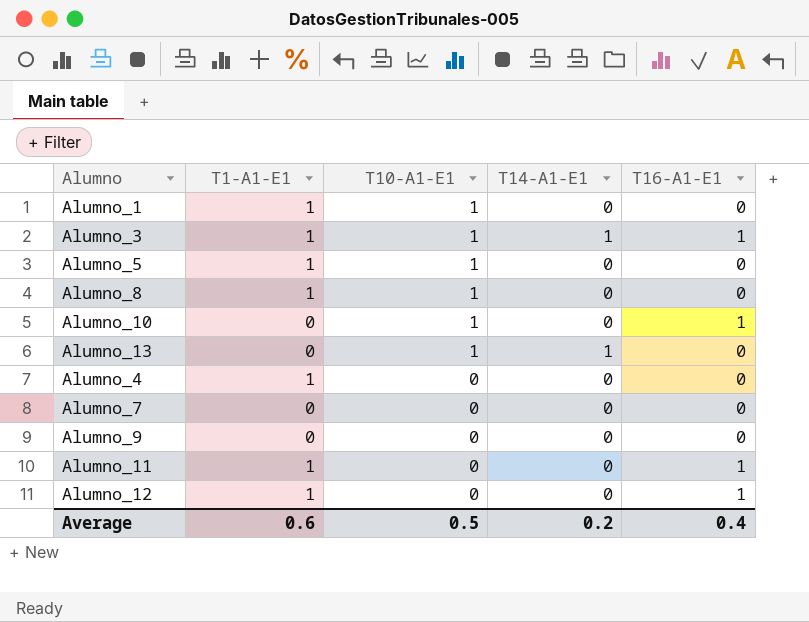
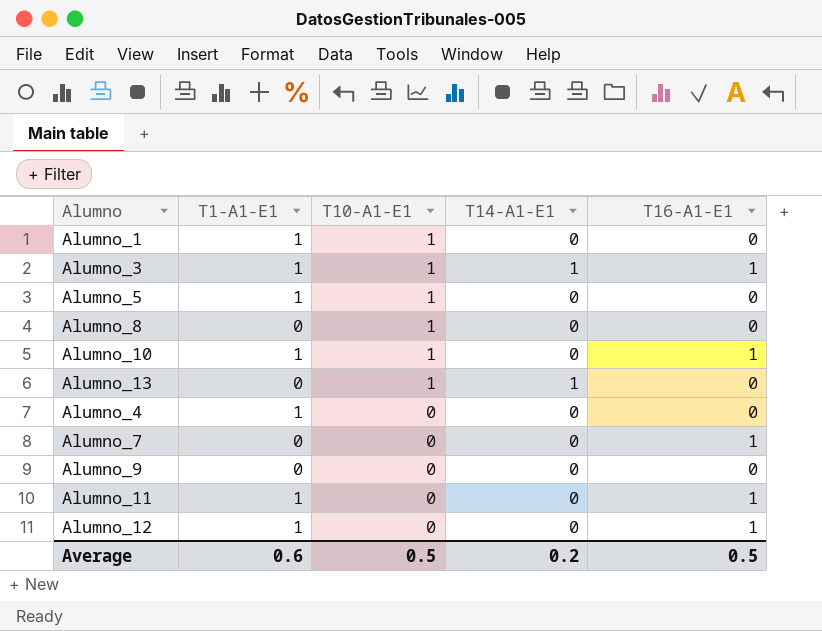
Alumno_8 | T1-A1-E1: 1 -> 0
Alumno_10 | T1-A1-E1: 0 -> 1
Alumno_7 | T16-A1-E1: 0 -> 1
Average | T16-A1-E1: 0.4 -> 0.5

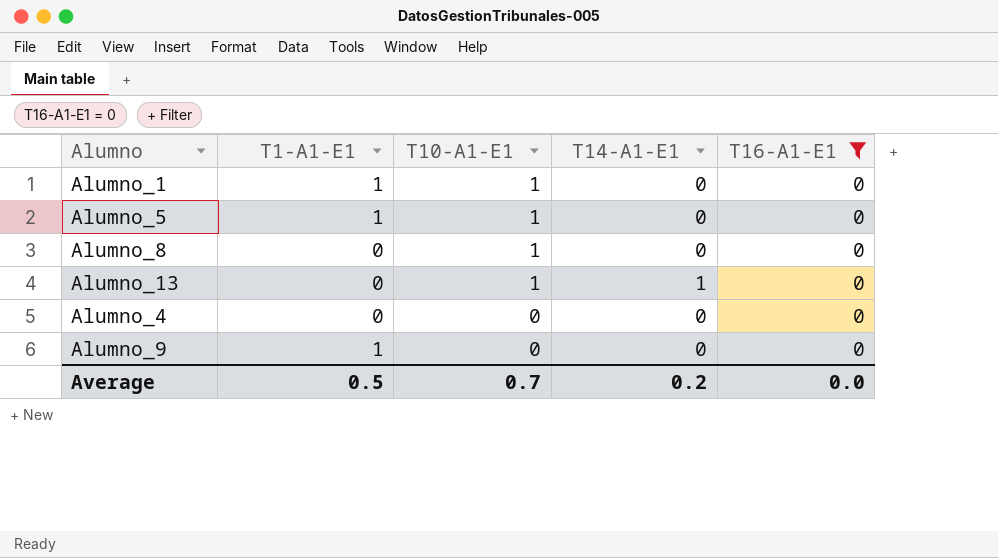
filter: none -> T16-A1-E1 = 0
Alumno_4 | T1-A1-E1: 1 -> 0
Alumno_9 | T1-A1-E1: 0 -> 1
Average | T1-A1-E1: 0.6 -> 0.5
Average | T10-A1-E1: 0.5 -> 0.7
Average | T16-A1-E1: 0.5 -> 0.0

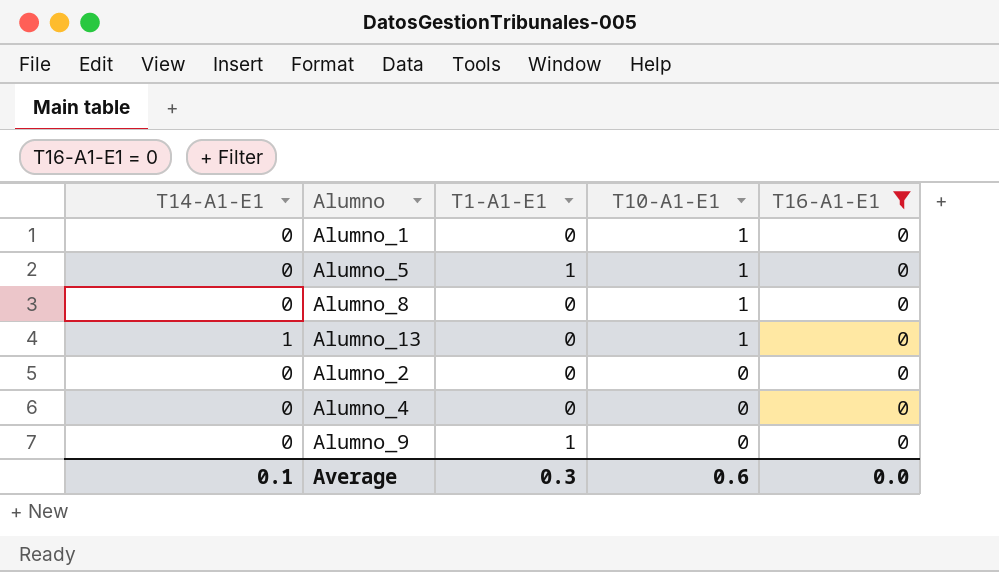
column T14-A1-E1 | position: 4 -> 1
Alumno_1 | T1-A1-E1: 1 -> 0
row Alumno_2: none -> 0 | 0 | 0 | 0
Average | T14-A1-E1: 0.2 -> 0.1
Average | T1-A1-E1: 0.5 -> 0.3
Average | T10-A1-E1: 0.7 -> 0.6

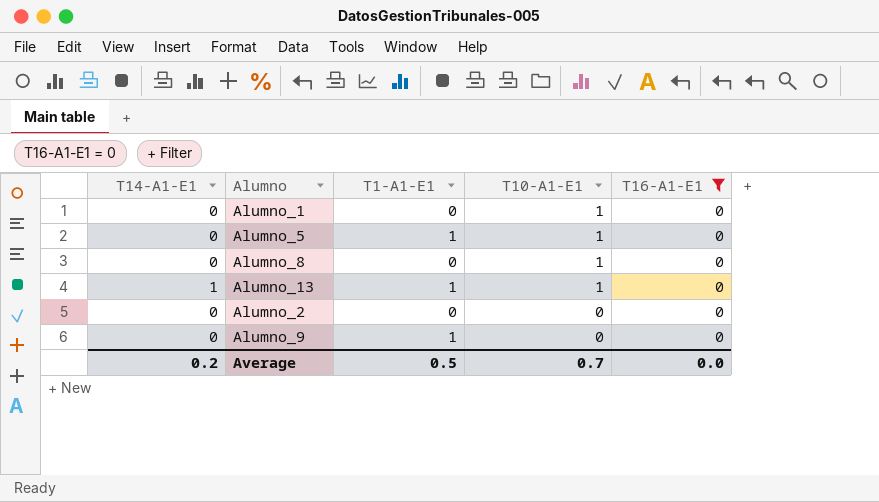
row Alumno_4: 0 | 0 | 0 | 0 -> none
Alumno_13 | T1-A1-E1: 0 -> 1
Average | T14-A1-E1: 0.1 -> 0.2
Average | T1-A1-E1: 0.3 -> 0.5
Average | T10-A1-E1: 0.6 -> 0.7

